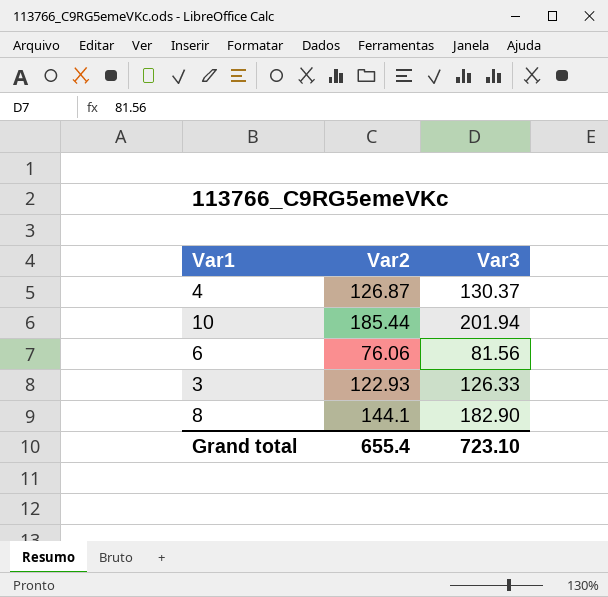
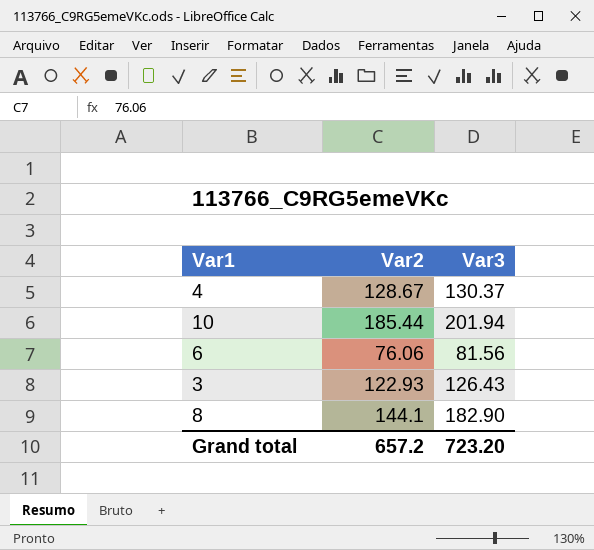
4 | Var2: 126.87 -> 128.67
3 | Var3: 126.33 -> 126.43
Grand total | Var2: 655.4 -> 657.2
Grand total | Var3: 723.10 -> 723.20

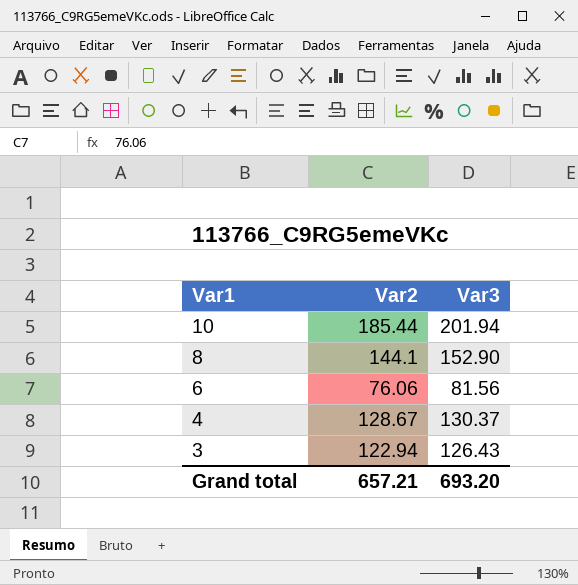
row order: none -> Var1 descending
8 | Var3: 182.90 -> 152.90
3 | Var2: 122.93 -> 122.94
Grand total | Var2: 657.2 -> 657.21
Grand total | Var3: 723.20 -> 693.20

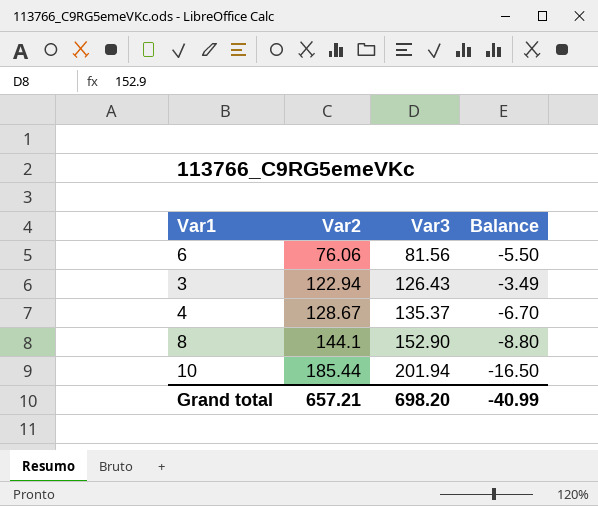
row order: Var1 descending -> Var2 ascending
column Balance | formula: none -> [Var2] - [Var3]
4 | Var3: 130.37 -> 135.37
Grand total | Var3: 693.20 -> 698.20

